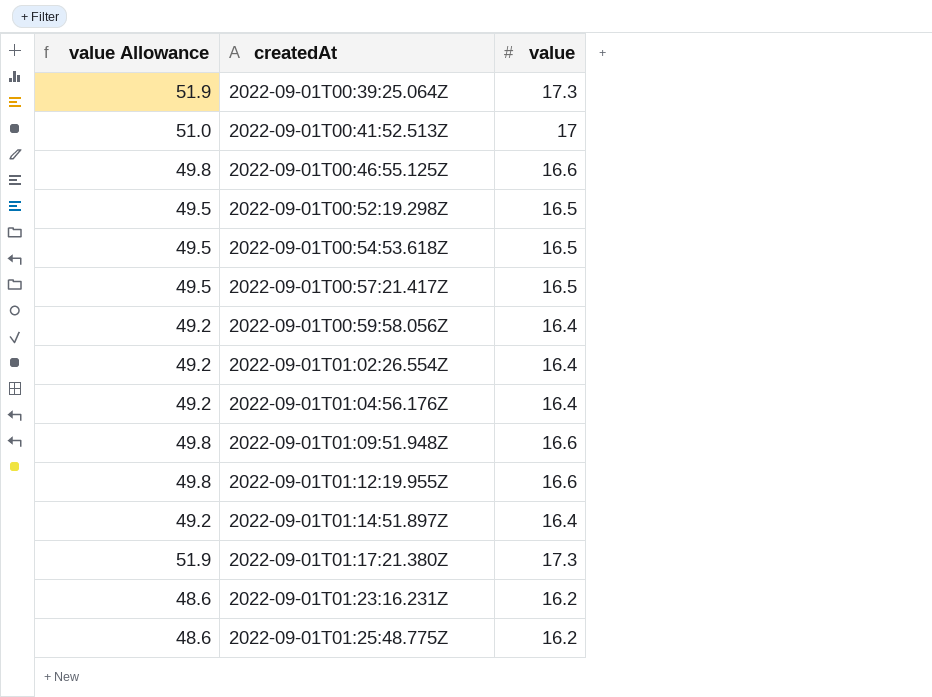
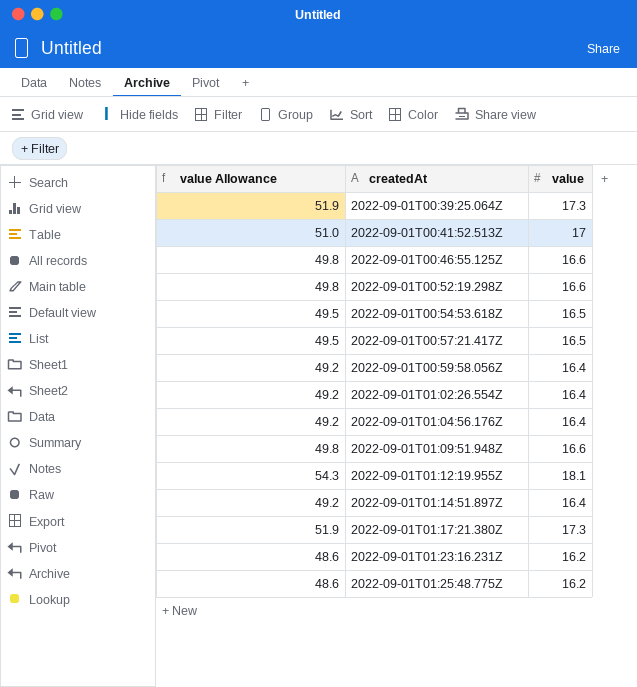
2022-09-01T00:52:19.298Z | value Allowance: 49.5 -> 49.8
2022-09-01T00:52:19.298Z | value: 16.5 -> 16.6
2022-09-01T01:12:19.955Z | value Allowance: 49.8 -> 54.3
2022-09-01T01:12:19.955Z | value: 16.6 -> 18.1

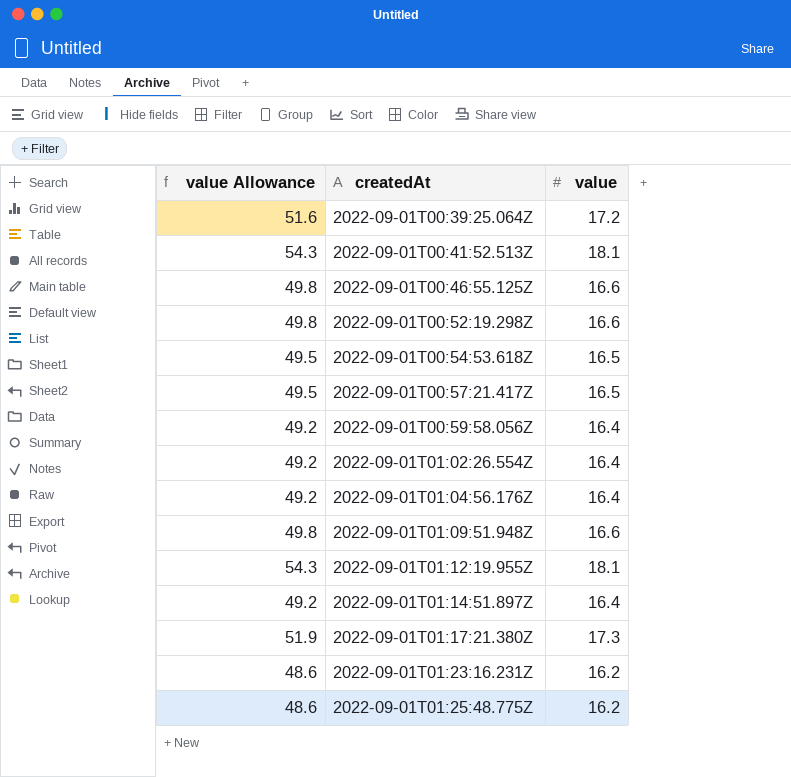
2022-09-01T00:39:25.064Z | value Allowance: 51.9 -> 51.6
2022-09-01T00:39:25.064Z | value: 17.3 -> 17.2
2022-09-01T00:41:52.513Z | value Allowance: 51.0 -> 54.3
2022-09-01T00:41:52.513Z | value: 17 -> 18.1

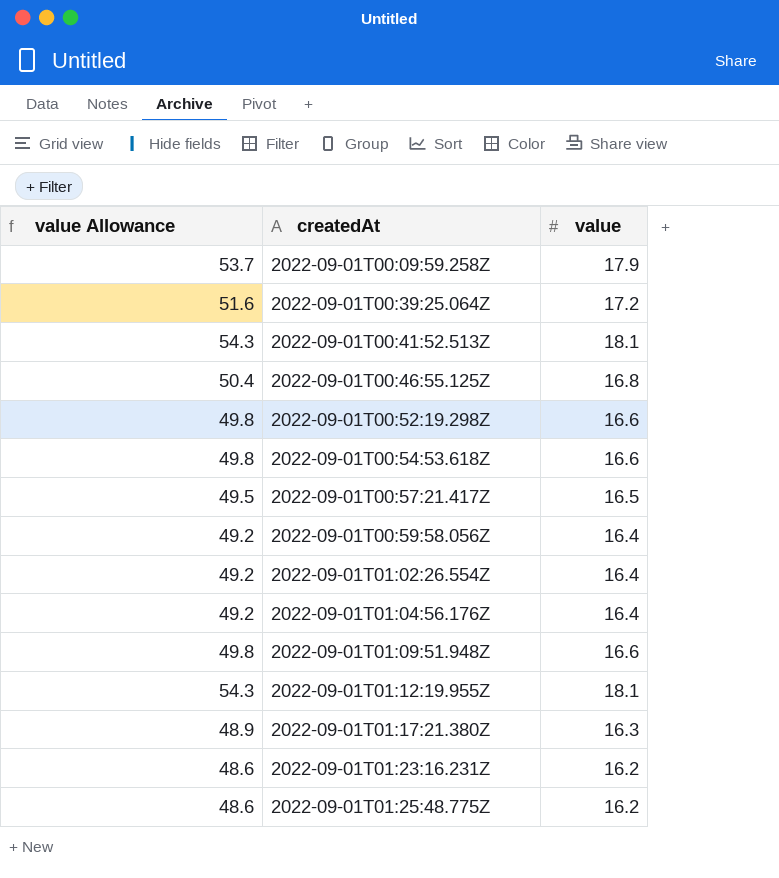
row 2022-09-01T01:14:51.897Z: 49.2 | 16.4 -> none
row 2022-09-01T00:09:59.258Z: none -> 53.7 | 17.9
2022-09-01T00:46:55.125Z | value Allowance: 49.8 -> 50.4
2022-09-01T00:46:55.125Z | value: 16.6 -> 16.8
2022-09-01T00:54:53.618Z | value Allowance: 49.5 -> 49.8
2022-09-01T00:54:53.618Z | value: 16.5 -> 16.6
2022-09-01T01:17:21.380Z | value Allowance: 51.9 -> 48.9
2022-09-01T01:17:21.380Z | value: 17.3 -> 16.3

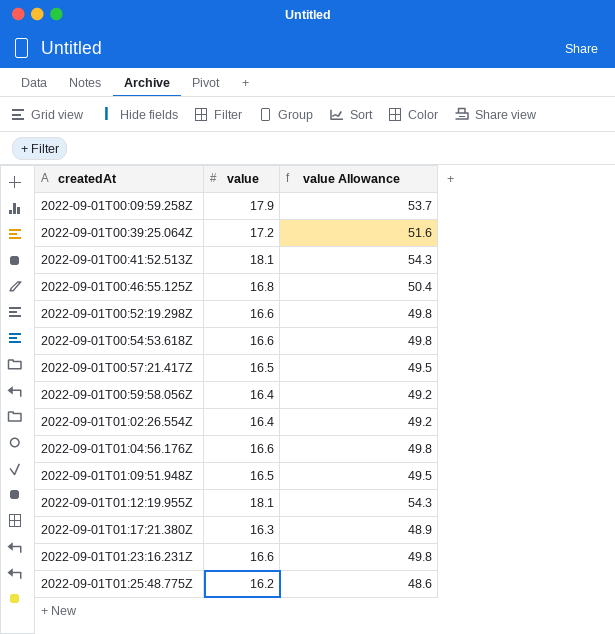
column value Allowance | position: 1 -> 3
2022-09-01T01:04:56.176Z | value: 16.4 -> 16.6
2022-09-01T01:04:56.176Z | value Allowance: 49.2 -> 49.8
2022-09-01T01:09:51.948Z | value: 16.6 -> 16.5
2022-09-01T01:09:51.948Z | value Allowance: 49.8 -> 49.5
2022-09-01T01:23:16.231Z | value: 16.2 -> 16.6
2022-09-01T01:23:16.231Z | value Allowance: 48.6 -> 49.8

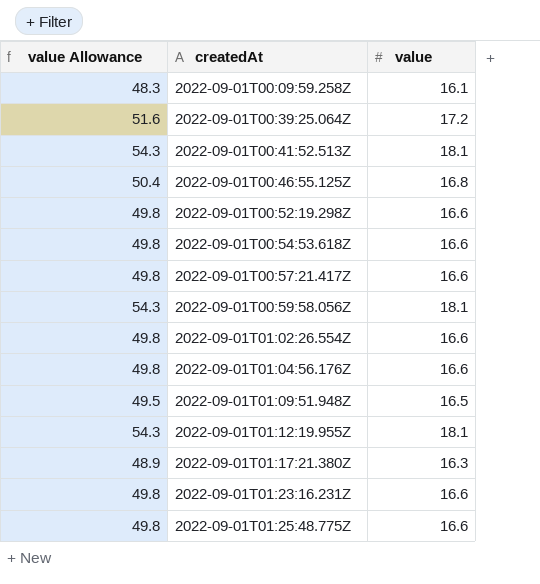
column value Allowance | position: 3 -> 1
2022-09-01T00:09:59.258Z | value Allowance: 53.7 -> 48.3
2022-09-01T00:09:59.258Z | value: 17.9 -> 16.1
2022-09-01T00:57:21.417Z | value Allowance: 49.5 -> 49.8
2022-09-01T00:57:21.417Z | value: 16.5 -> 16.6
2022-09-01T00:59:58.056Z | value Allowance: 49.2 -> 54.3
2022-09-01T00:59:58.056Z | value: 16.4 -> 18.1
2022-09-01T01:02:26.554Z | value Allowance: 49.2 -> 49.8
2022-09-01T01:02:26.554Z | value: 16.4 -> 16.6
2022-09-01T01:25:48.775Z | value Allowance: 48.6 -> 49.8
2022-09-01T01:25:48.775Z | value: 16.2 -> 16.6

